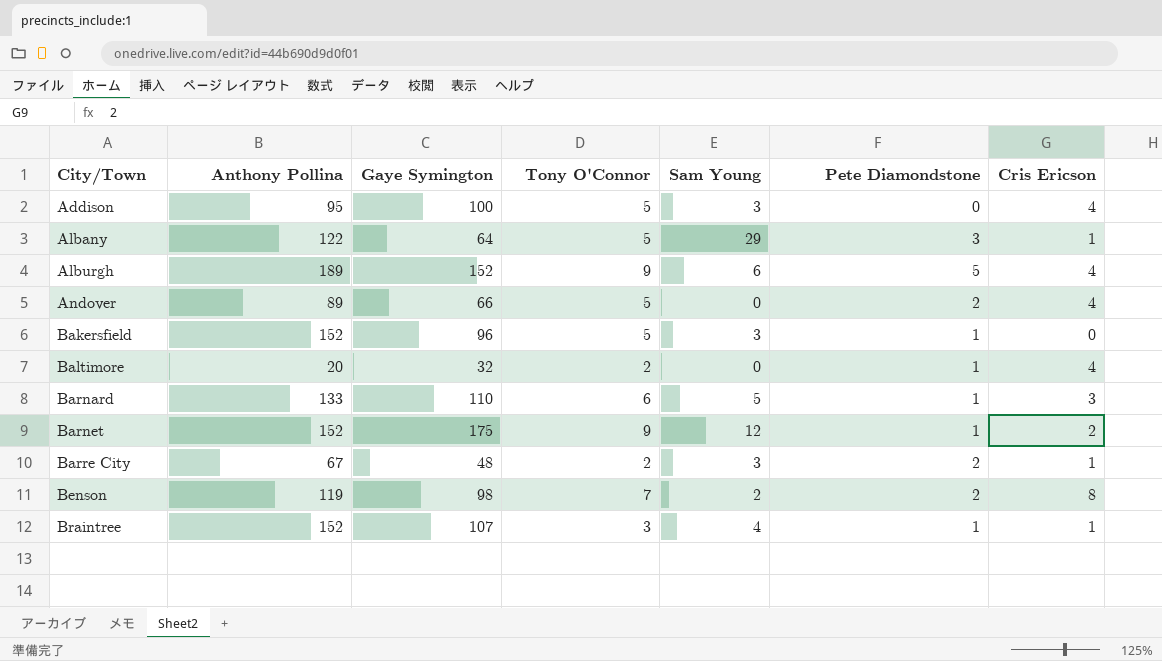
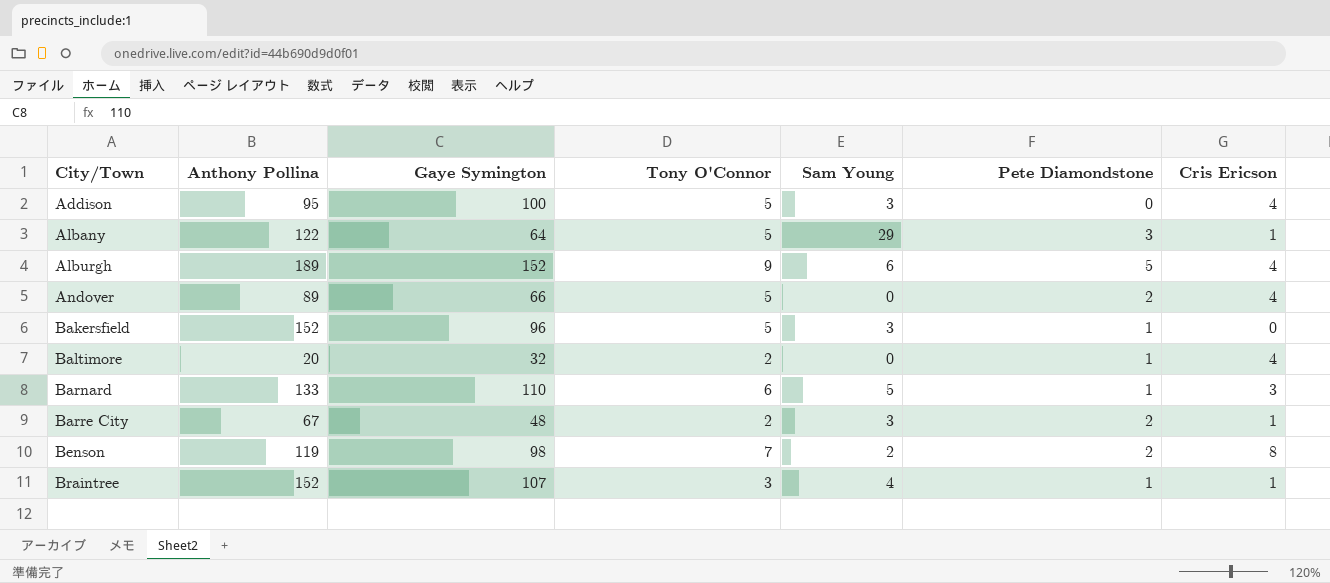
row Barnet: 152 | 175 | 9 | 12 | 1 | 2 -> none

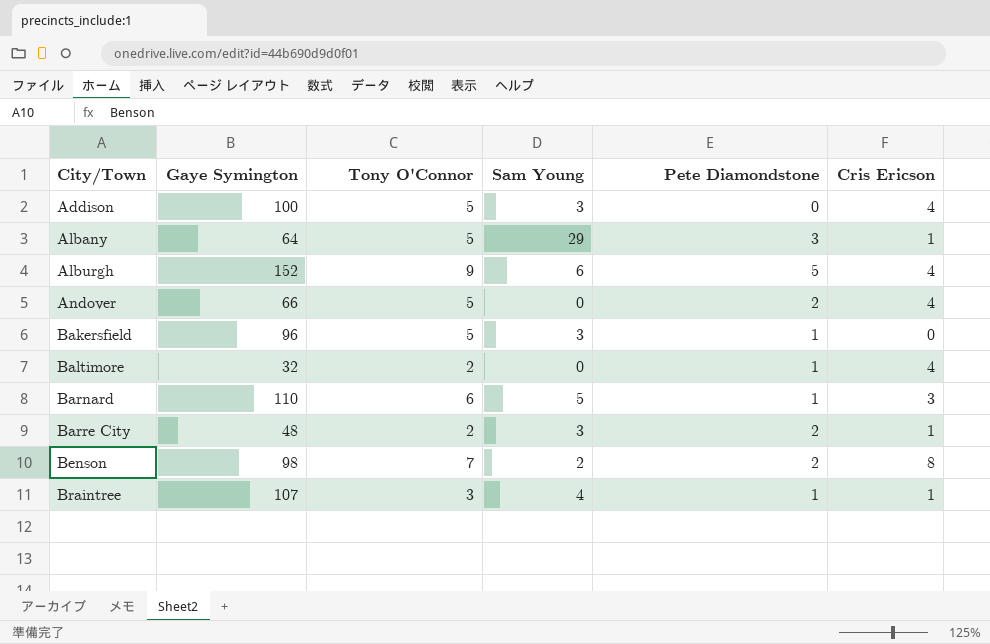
column Anthony Pollina | position: 2 -> none

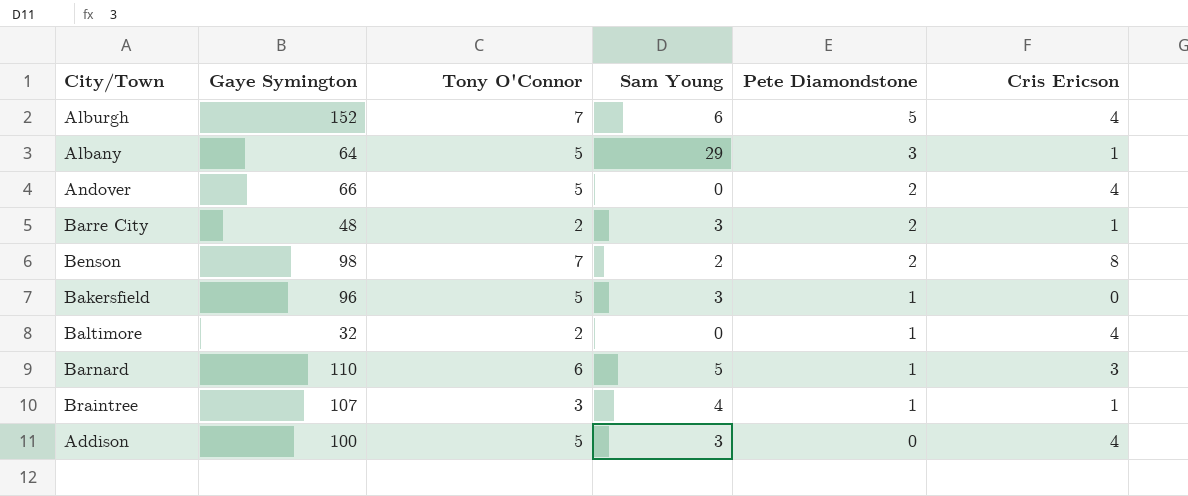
row order: City/Town ascending -> Pete Diamondstone descending
Alburgh | Tony O'Connor: 9 -> 7

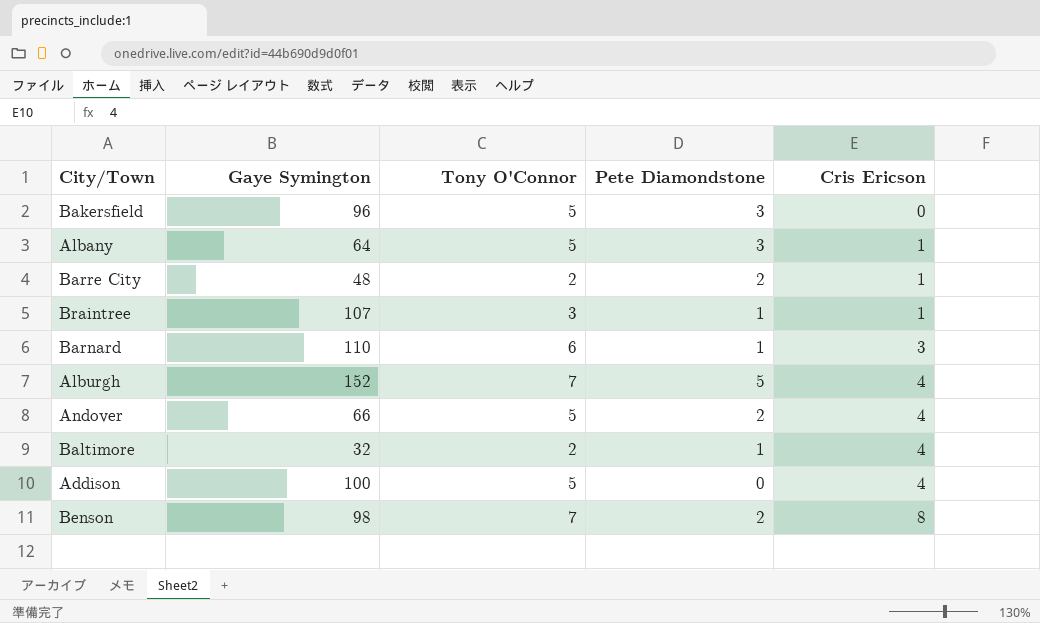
row order: Pete Diamondstone descending -> Cris Ericson ascending
column Sam Young | position: 4 -> none
Bakersfield | Pete Diamondstone: 1 -> 3

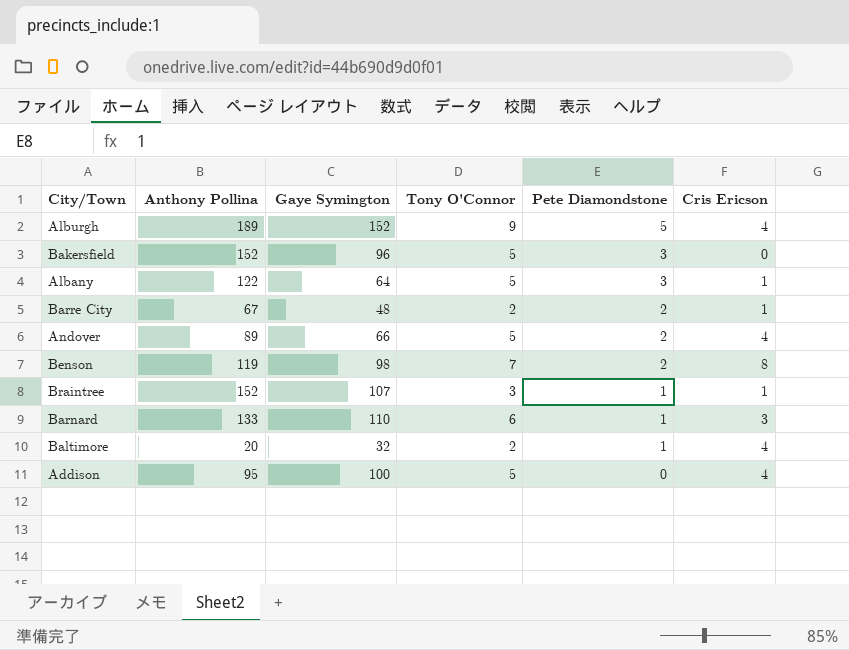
row order: Cris Ericson ascending -> Pete Diamondstone descending
column Anthony Pollina | position: none -> 2
Alburgh | Tony O'Connor: 7 -> 9

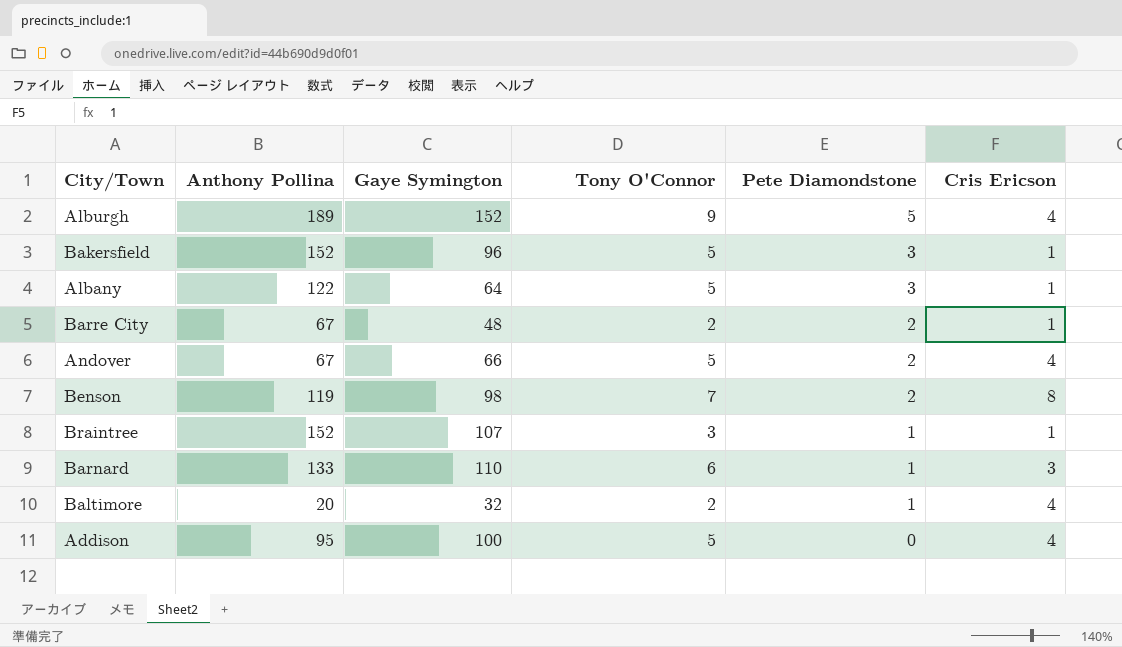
Bakersfield | Cris Ericson: 0 -> 1
Andover | Anthony Pollina: 89 -> 67

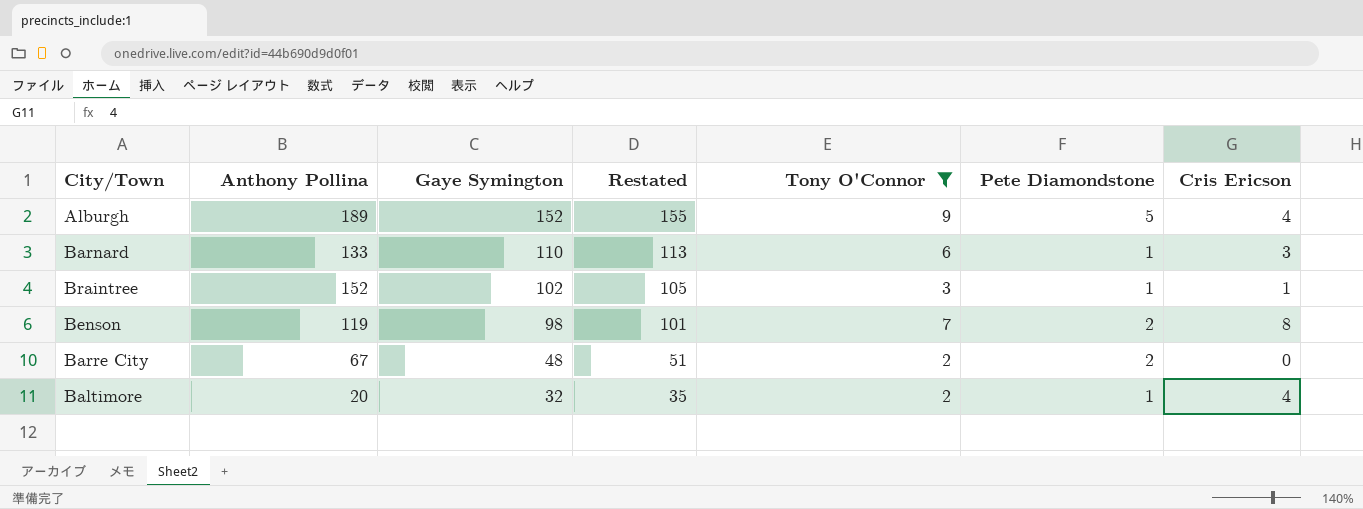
filter: none -> Tony O'Connor != 5
row order: Pete Diamondstone descending -> Gaye Symington descending
column Restated | formula: none -> [Gaye Symington] + 3
Braintree | Gaye Symington: 107 -> 102
Barre City | Cris Ericson: 1 -> 0

